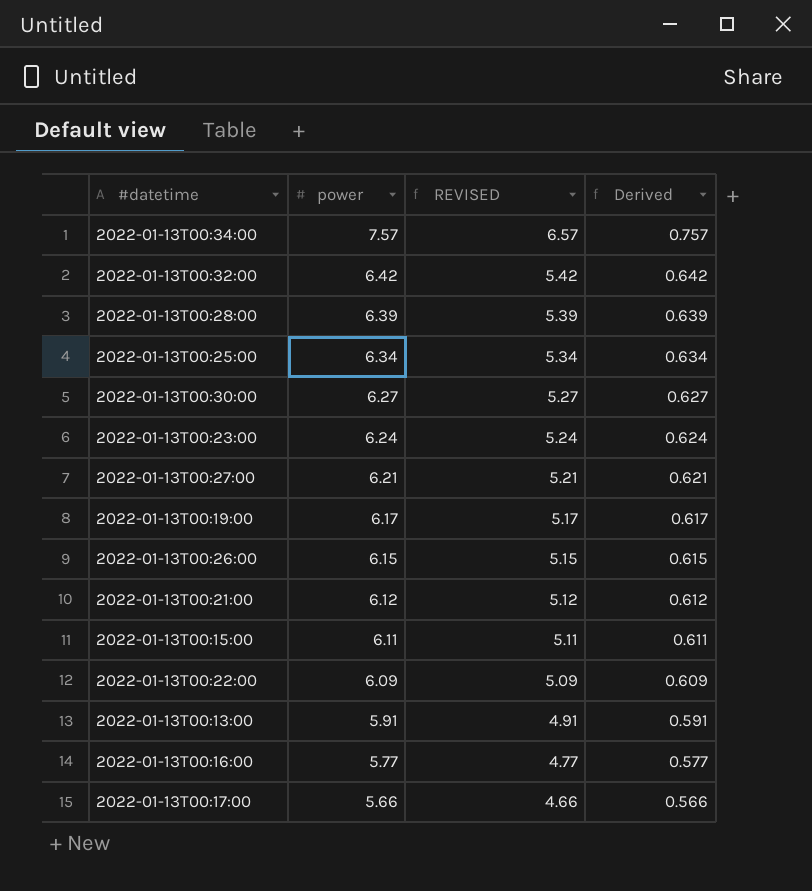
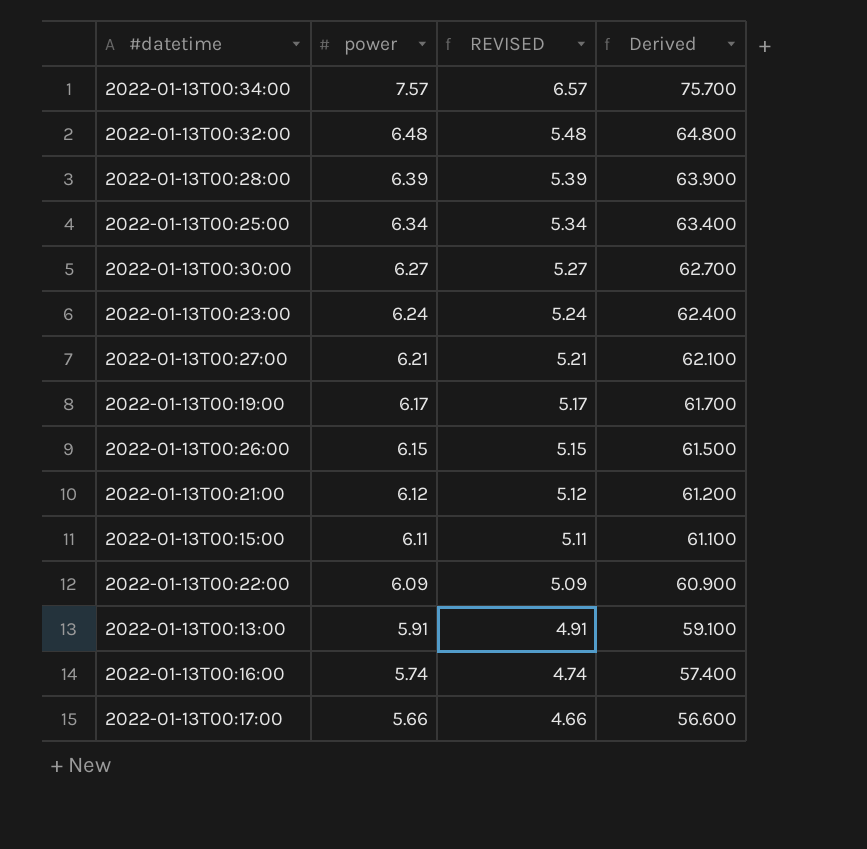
column Derived | formula: [power] * 0.1 -> [power] * 10
2022-01-13T00:32:00 | power: 6.42 -> 6.48
2022-01-13T00:32:00 | REVISED: 5.42 -> 5.48
2022-01-13T00:16:00 | power: 5.77 -> 5.74
2022-01-13T00:16:00 | REVISED: 4.77 -> 4.74

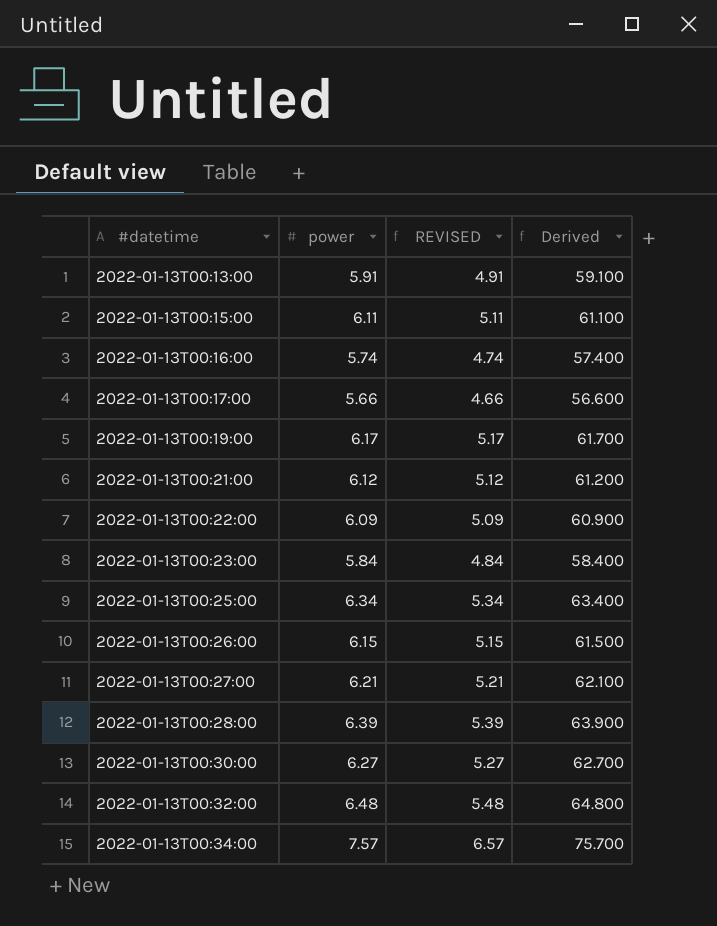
row order: power descending -> #datetime ascending
2022-01-13T00:23:00 | power: 6.24 -> 5.84
2022-01-13T00:23:00 | REVISED: 5.24 -> 4.84
2022-01-13T00:23:00 | Derived: 62.400 -> 58.400

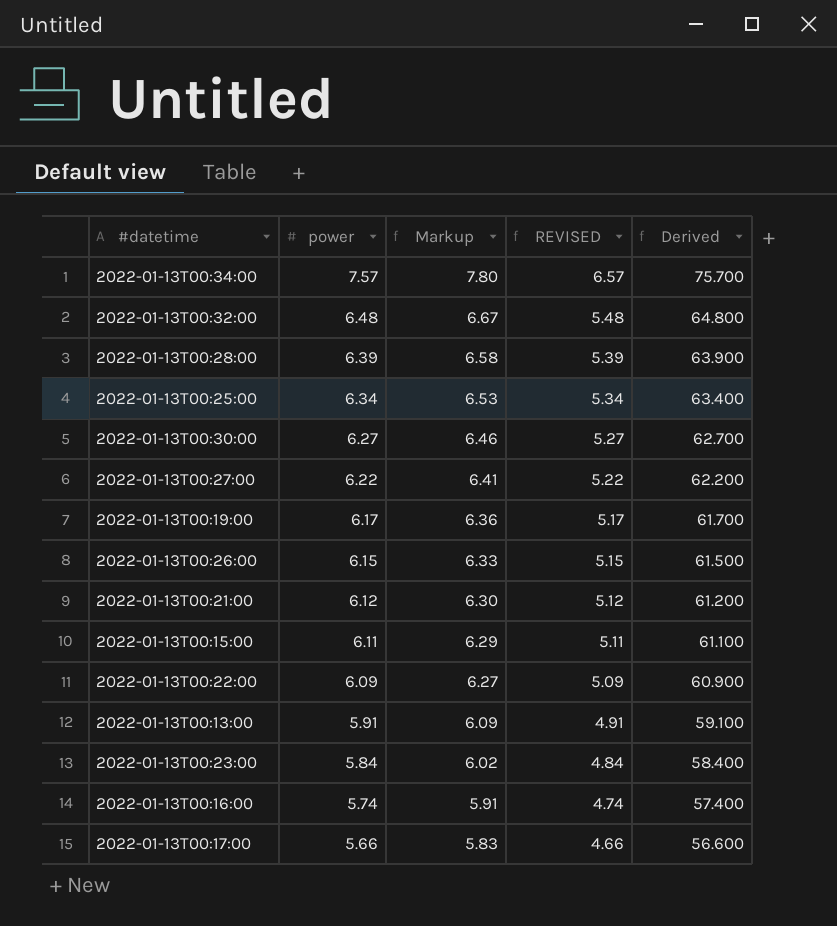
row order: #datetime ascending -> power descending
column Markup | formula: none -> [power] * 1.03
2022-01-13T00:27:00 | power: 6.21 -> 6.22
2022-01-13T00:27:00 | REVISED: 5.21 -> 5.22
2022-01-13T00:27:00 | Derived: 62.100 -> 62.200

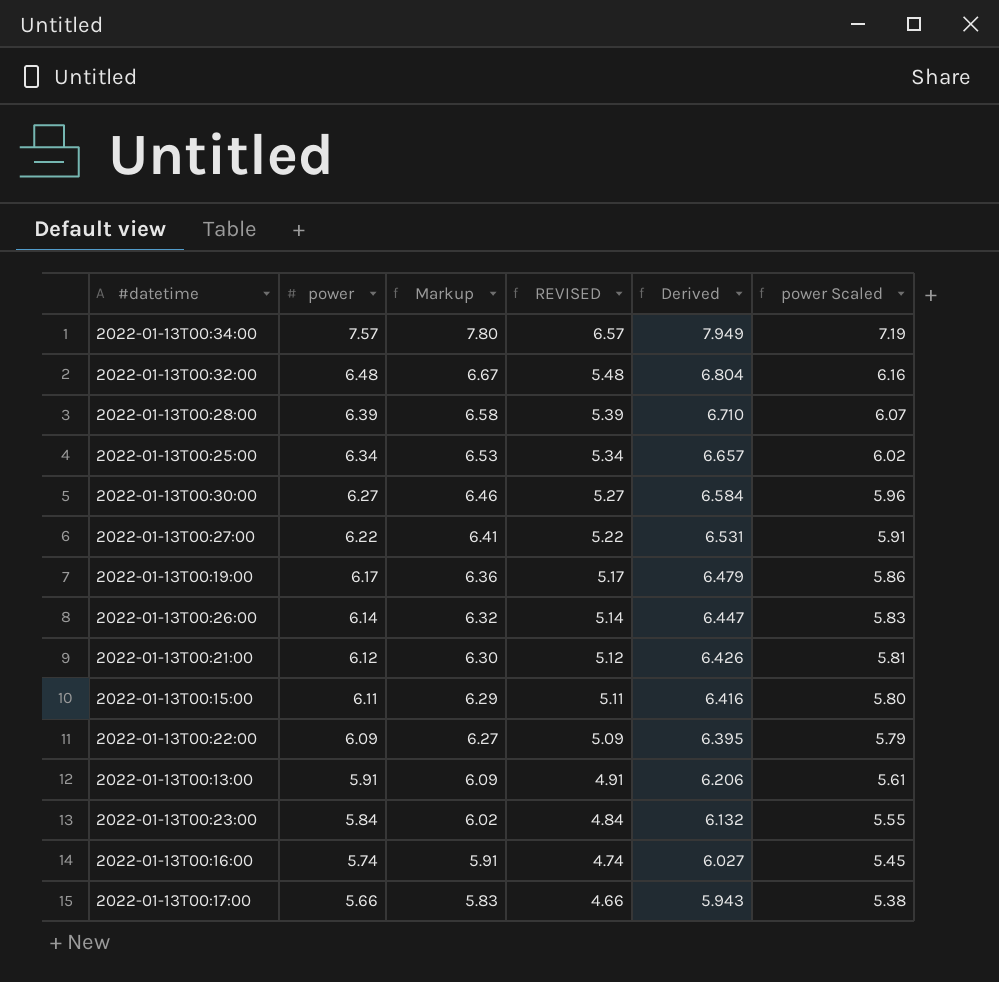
column Derived | formula: [power] * 10 -> [power] * 1.05
column power Scaled | formula: none -> [power] * 0.95
2022-01-13T00:26:00 | power: 6.15 -> 6.14
2022-01-13T00:26:00 | Markup: 6.33 -> 6.32
2022-01-13T00:26:00 | REVISED: 5.15 -> 5.14

